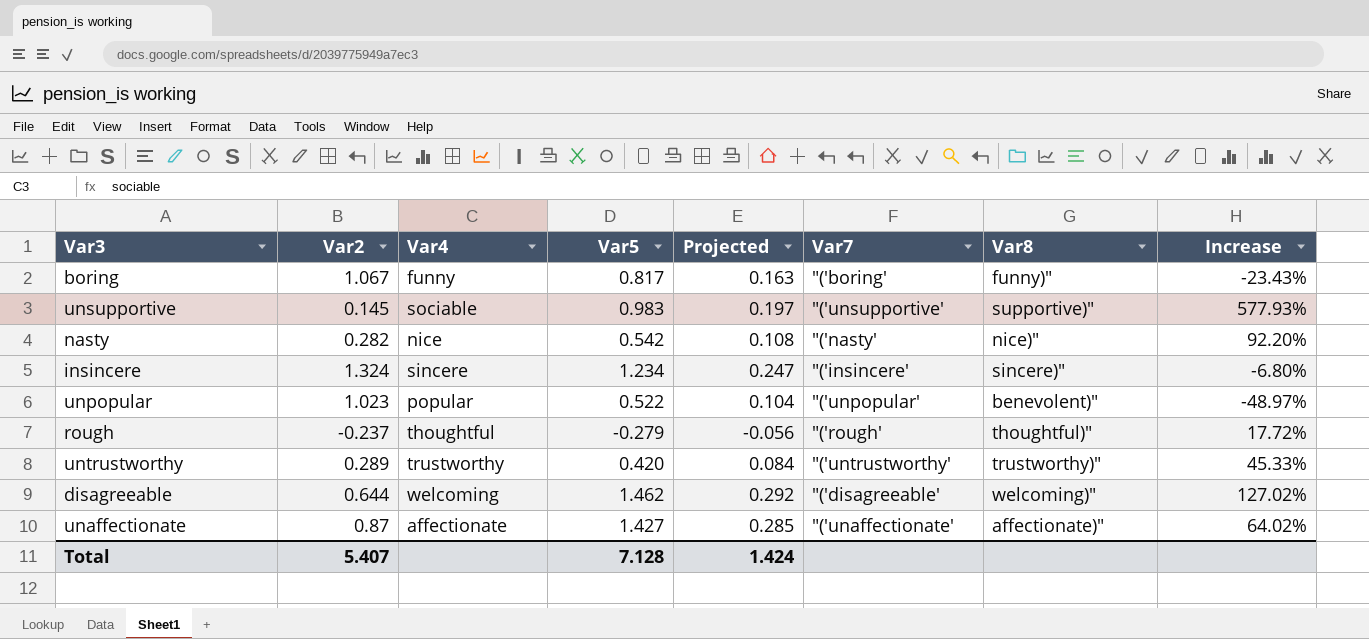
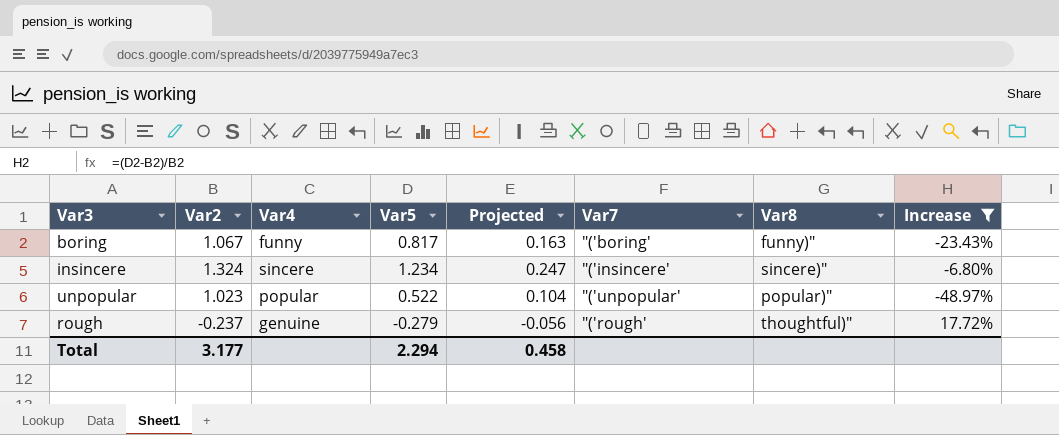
filter: none -> Increase <= 17.72%
unpopular | Var8: benevolent)" -> popular)"
rough | Var4: thoughtful -> genuine
Total | Var2: 5.407 -> 3.177
Total | Var5: 7.128 -> 2.294
Total | Projected: 1.424 -> 0.458

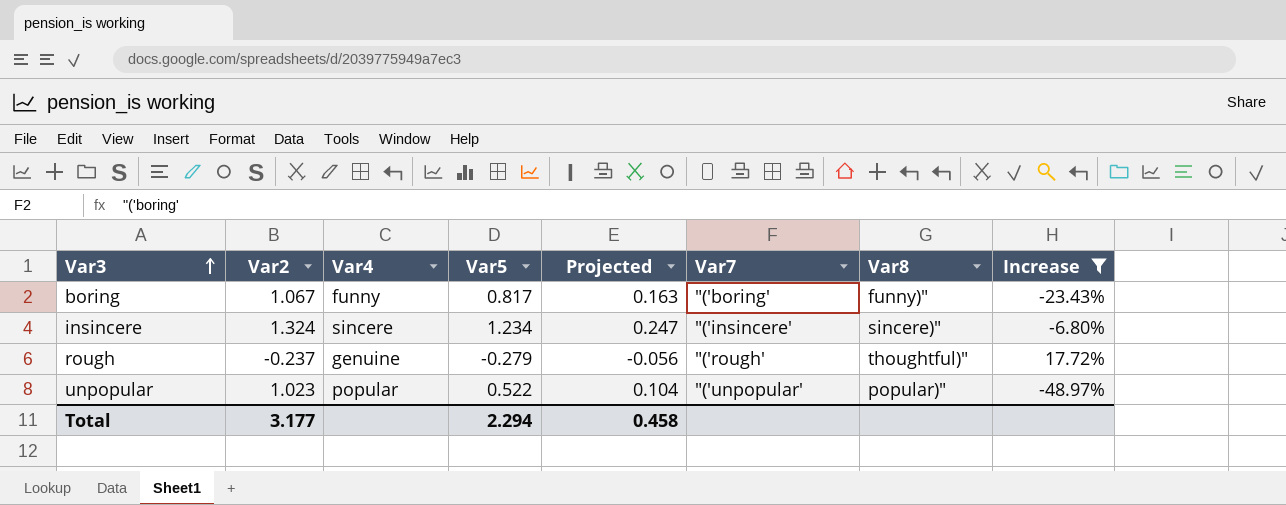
row order: none -> Var3 ascending

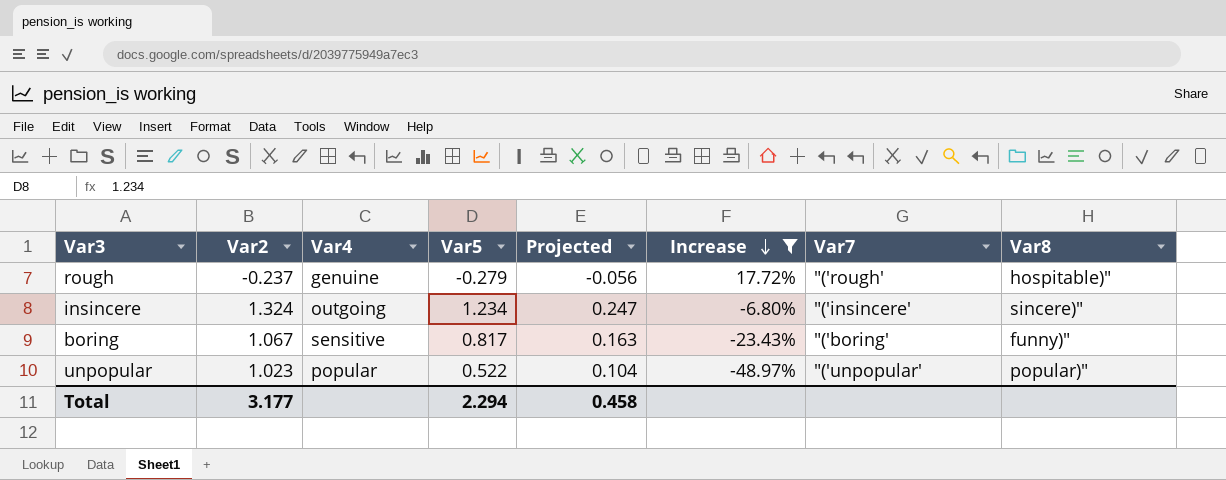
row order: Var3 ascending -> Increase descending
column Increase | position: 8 -> 6
rough | Var8: thoughtful)" -> hospitable)"
insincere | Var4: sincere -> outgoing
boring | Var4: funny -> sensitive

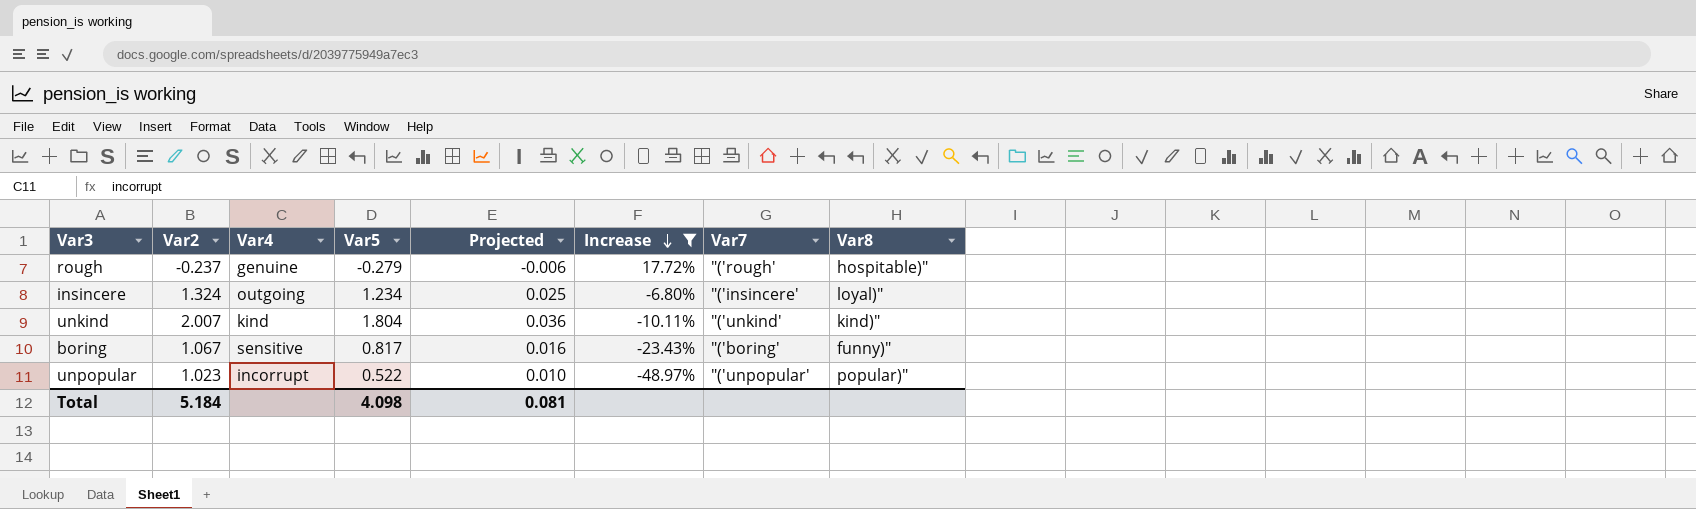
column Projected | formula: [Var5] * 0.2 -> [Var5] * 0.02
insincere | Var8: sincere)" -> loyal)"
row unkind: none -> 2.007 | kind | 1.804 | 0.036 | -10.11% | "('unkind' | kind)"
unpopular | Var4: popular -> incorrupt
Total | Var2: 3.177 -> 5.184
Total | Var5: 2.294 -> 4.098
Total | Projected: 0.458 -> 0.081

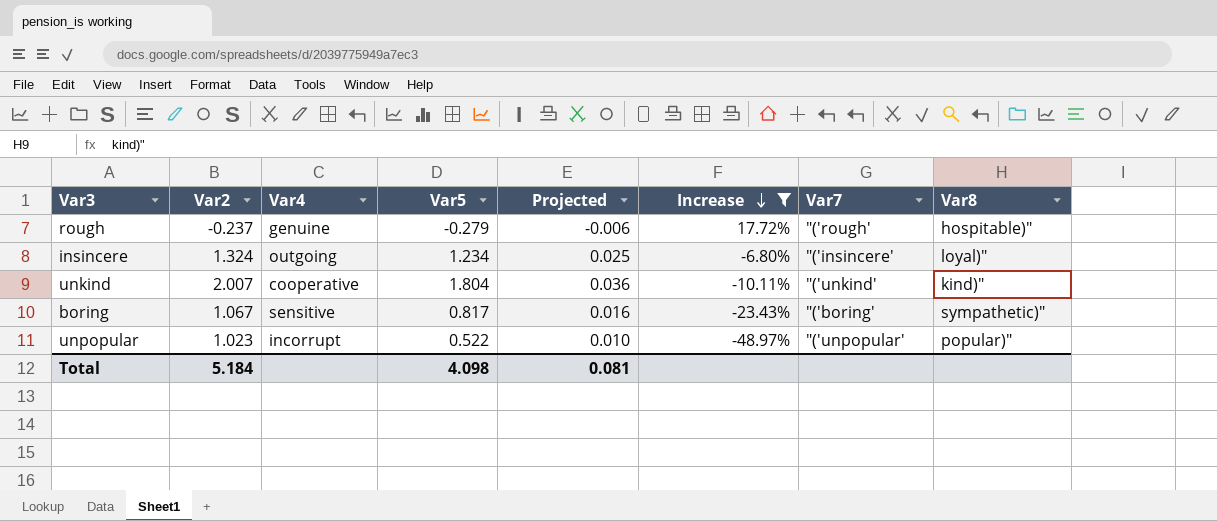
unkind | Var4: kind -> cooperative
boring | Var8: funny)" -> sympathetic)"

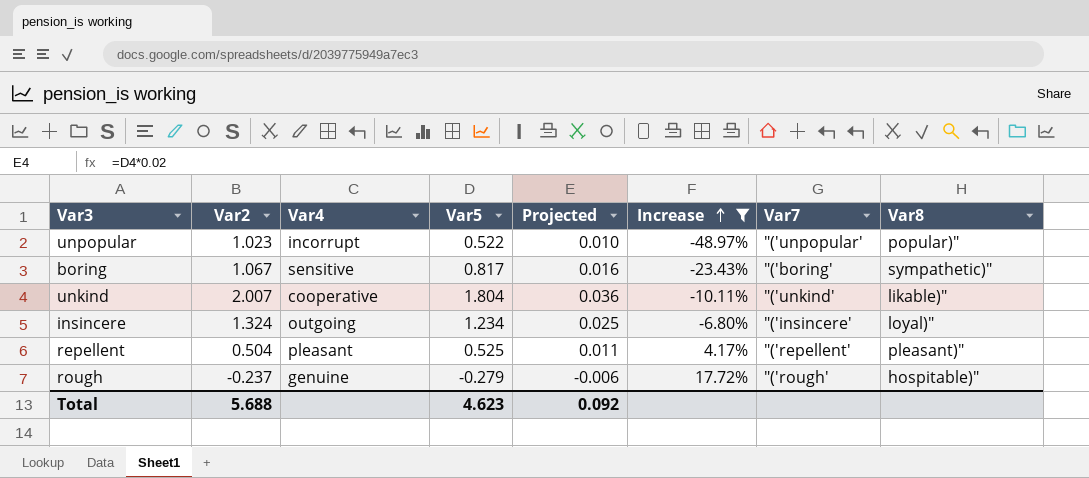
row order: Increase descending -> Increase ascending
unkind | Var8: kind)" -> likable)"
row repellent: none -> 0.504 | pleasant | 0.525 | 0.011 | 4.17% | "('repellent' | pleasant)"
Total | Var2: 5.184 -> 5.688
Total | Var5: 4.098 -> 4.623
Total | Projected: 0.081 -> 0.092

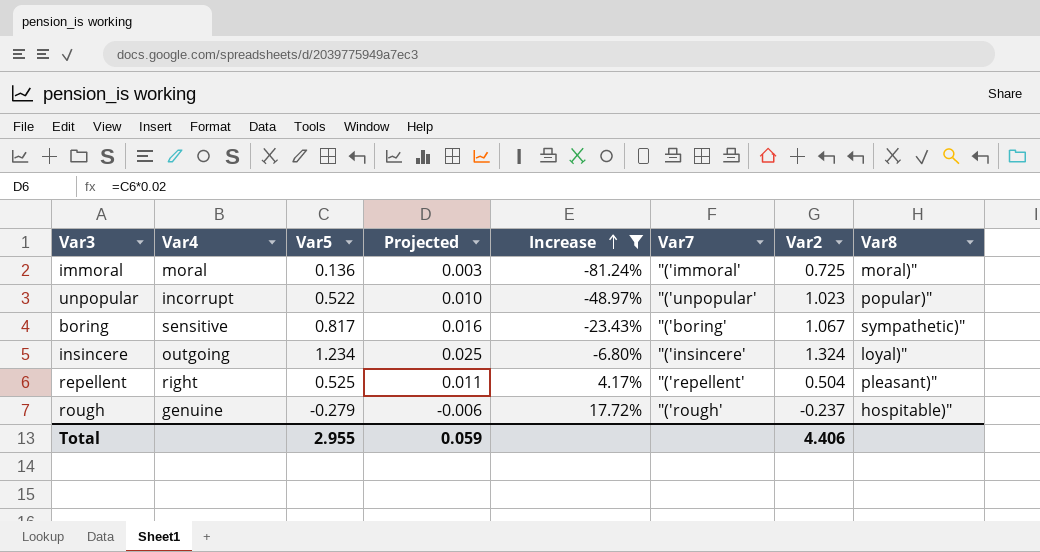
column Var2 | position: 2 -> 7
row unkind: 2.007 | cooperative | 1.804 | 0.036 | -10.11% | "('unkind' | likable)" -> none
row immoral: none -> moral | 0.136 | 0.003 | -81.24% | "('immoral' | 0.725 | moral)"
repellent | Var4: pleasant -> right
Total | Var5: 4.623 -> 2.955
Total | Projected: 0.092 -> 0.059
Total | Var2: 5.688 -> 4.406

